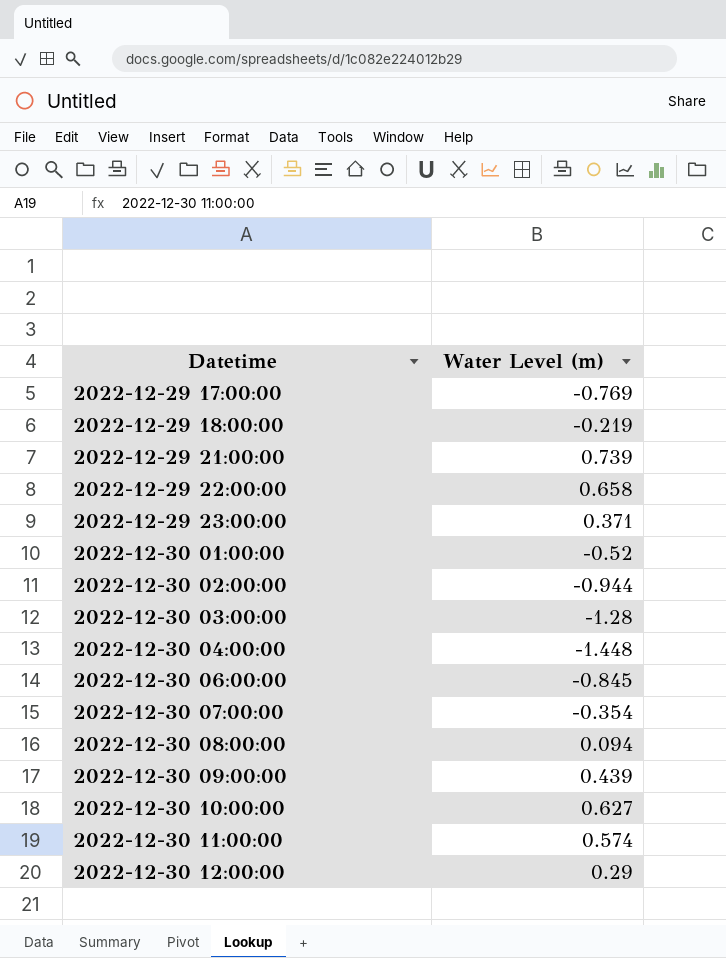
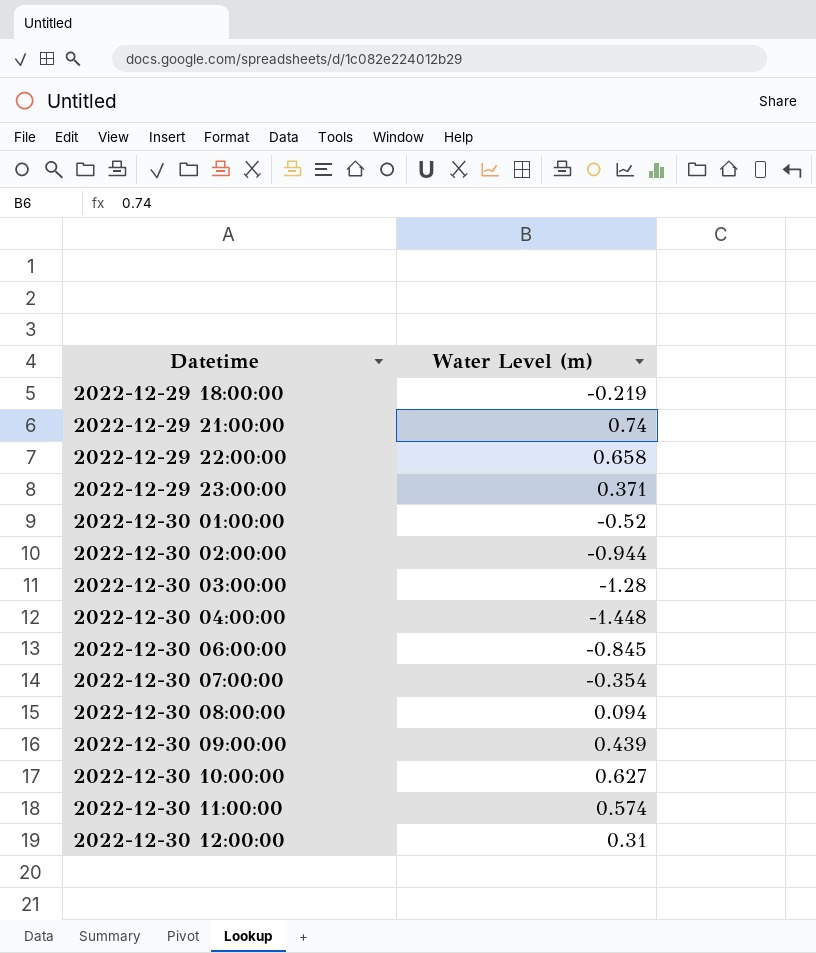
row 2022-12-29 17:00:00: -0.769 -> none
2022-12-29 21:00:00 | Water Level (m): 0.739 -> 0.74
2022-12-30 12:00:00 | Water Level (m): 0.29 -> 0.31

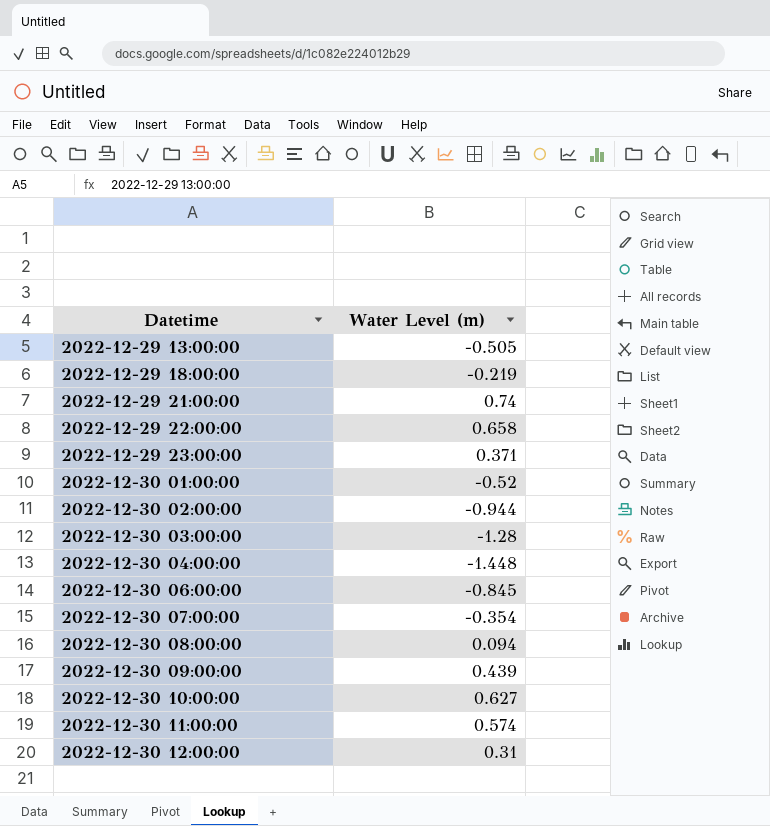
row 2022-12-29 13:00:00: none -> -0.505

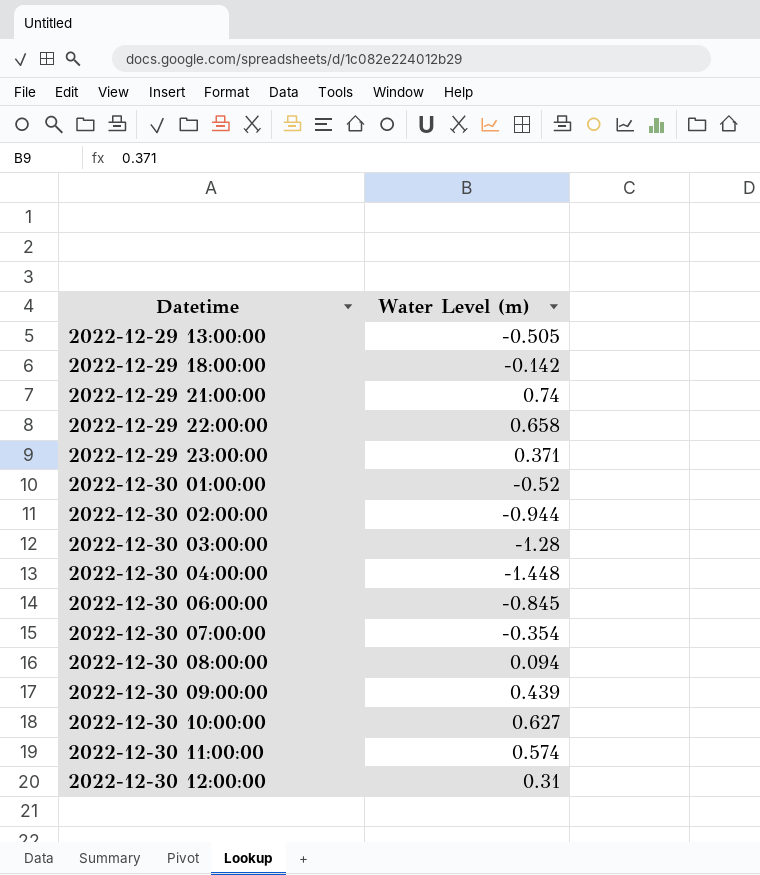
2022-12-29 18:00:00 | Water Level (m): -0.219 -> -0.142

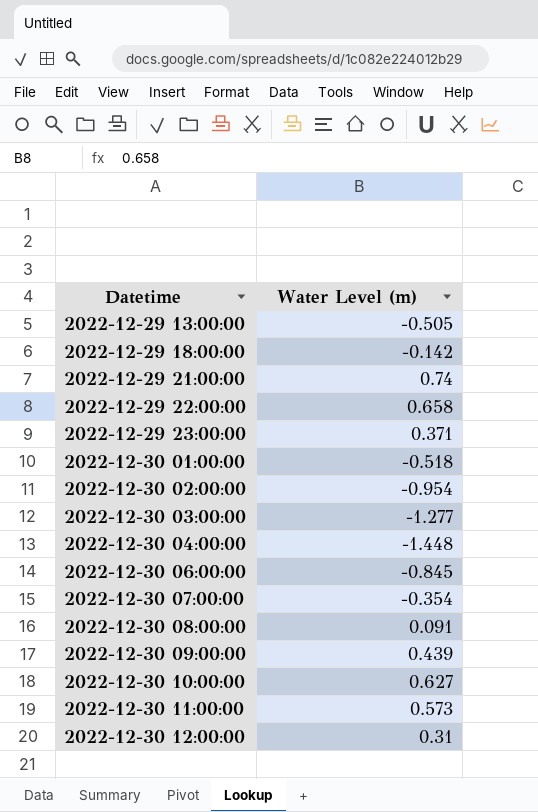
2022-12-30 01:00:00 | Water Level (m): -0.52 -> -0.518
2022-12-30 02:00:00 | Water Level (m): -0.944 -> -0.954
2022-12-30 03:00:00 | Water Level (m): -1.28 -> -1.277
2022-12-30 08:00:00 | Water Level (m): 0.094 -> 0.091
2022-12-30 11:00:00 | Water Level (m): 0.574 -> 0.573

